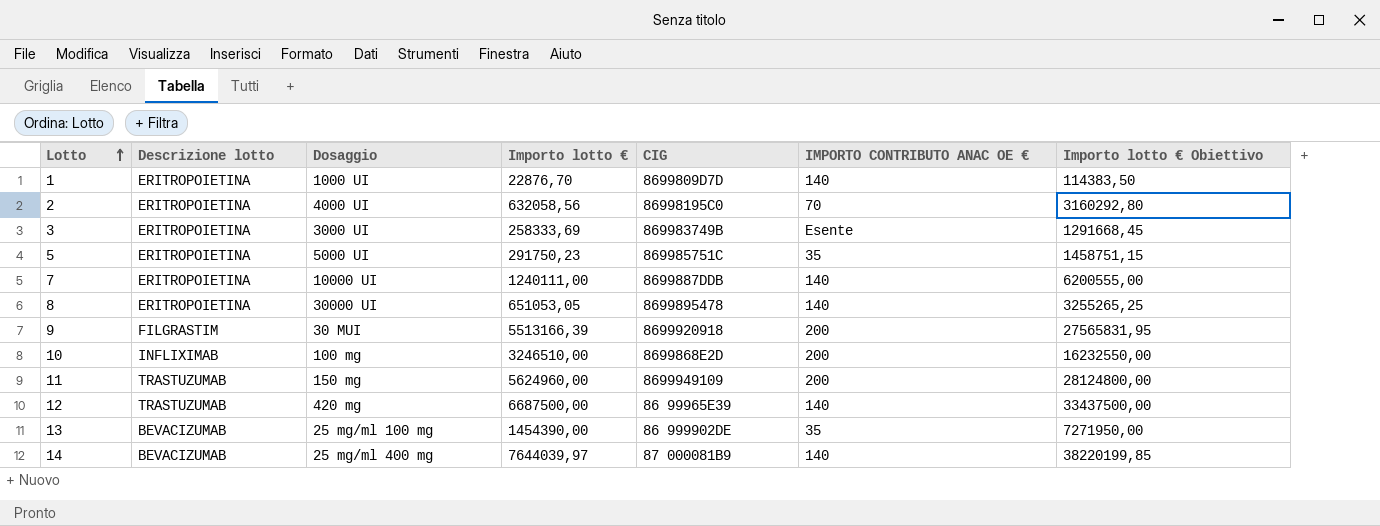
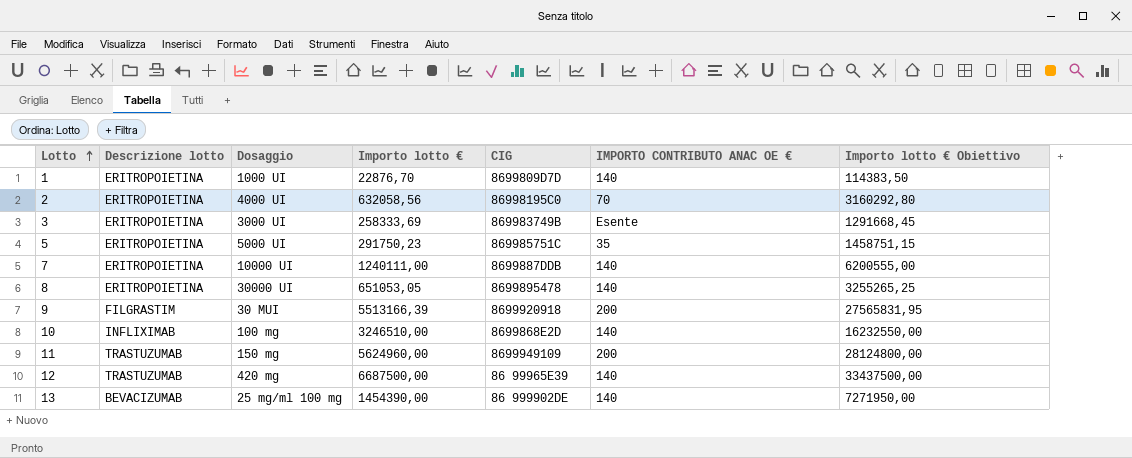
row 14: BEVACIZUMAB | 25 mg/ml 400 mg | 7644039,97 | 87 000081B9 | 140 | 38220199,85 -> none
10 | IMPORTO CONTRIBUTO ANAC OE €: 200 -> 140
13 | IMPORTO CONTRIBUTO ANAC OE €: 35 -> 140

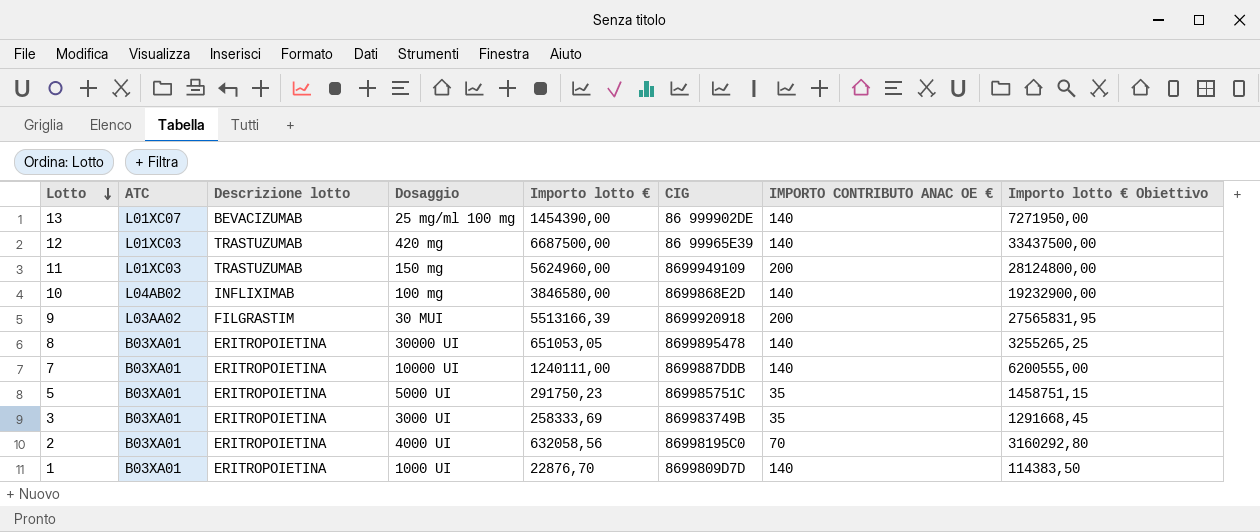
row order: Lotto ascending -> Lotto descending
column ATC | position: none -> 2
10 | Importo lotto €: 3246510,00 -> 3846580,00
10 | Importo lotto € Obiettivo: 16232550,00 -> 19232900,00
3 | IMPORTO CONTRIBUTO ANAC OE €: Esente -> 35

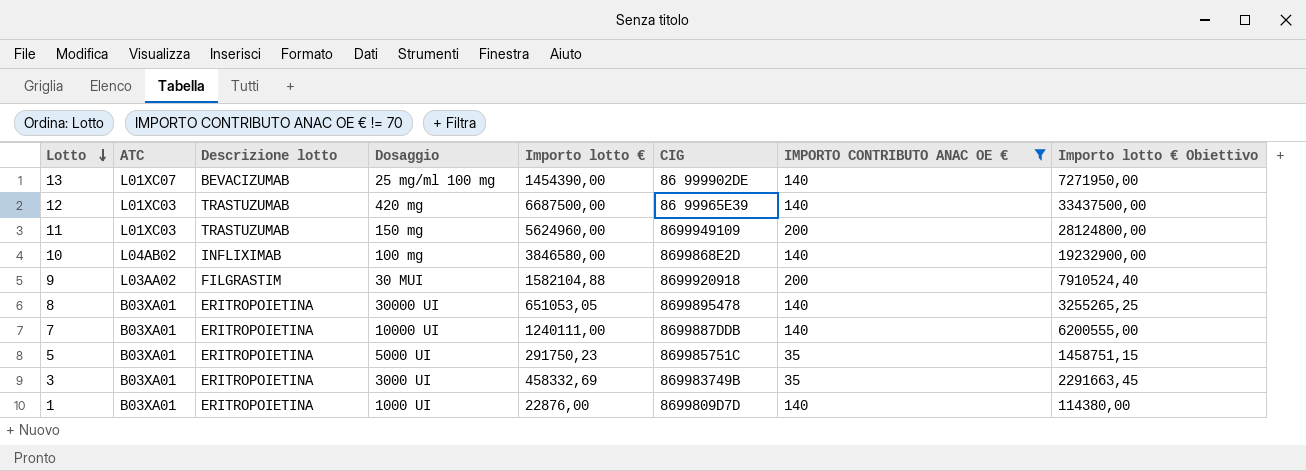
filter: none -> IMPORTO CONTRIBUTO ANAC OE € != 70
9 | Importo lotto €: 5513166,39 -> 1582104,88
9 | Importo lotto € Obiettivo: 27565831,95 -> 7910524,40
3 | Importo lotto €: 258333,69 -> 458332,69
3 | Importo lotto € Obiettivo: 1291668,45 -> 2291663,45
1 | Importo lotto €: 22876,70 -> 22876,00
1 | Importo lotto € Obiettivo: 114383,50 -> 114380,00

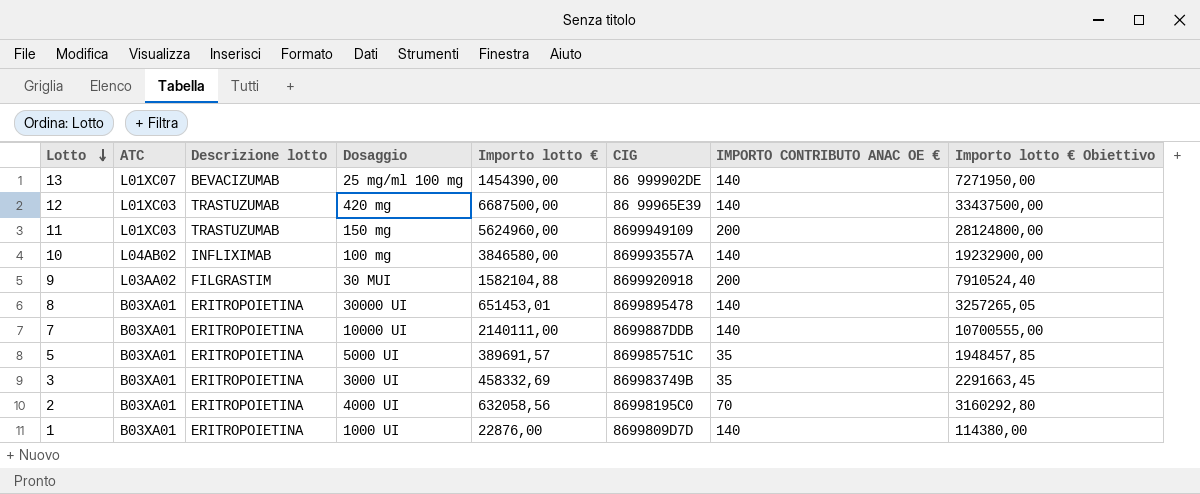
filter: IMPORTO CONTRIBUTO ANAC OE € != 70 -> none
10 | CIG: 8699868E2D -> 869993557A
8 | Importo lotto €: 651053,05 -> 651453,01
8 | Importo lotto € Obiettivo: 3255265,25 -> 3257265,05
7 | Importo lotto €: 1240111,00 -> 2140111,00
7 | Importo lotto € Obiettivo: 6200555,00 -> 10700555,00
5 | Importo lotto €: 291750,23 -> 389691,57
5 | Importo lotto € Obiettivo: 1458751,15 -> 1948457,85

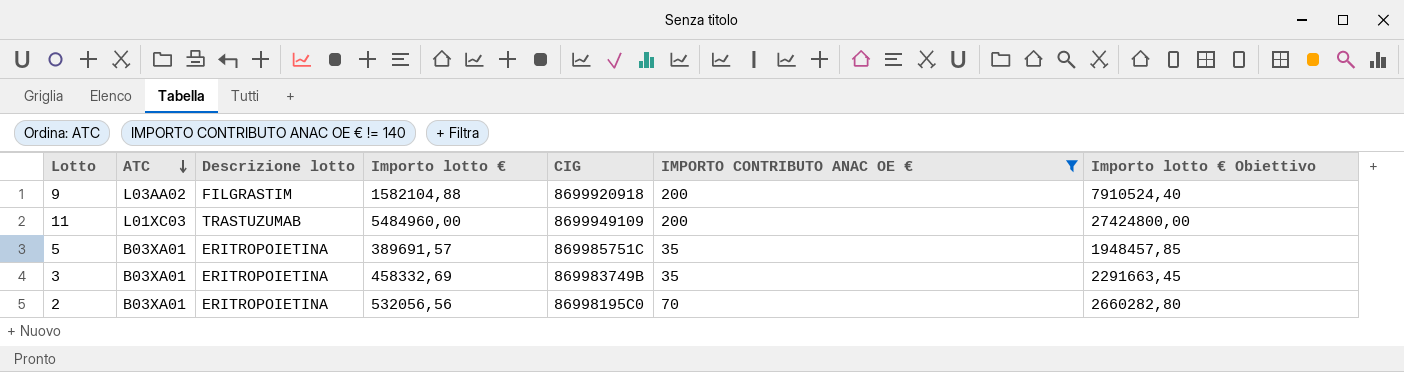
filter: none -> IMPORTO CONTRIBUTO ANAC OE € != 140
row order: Lotto descending -> ATC descending
column Dosaggio | position: 4 -> none
11 | Importo lotto €: 5624960,00 -> 5484960,00
11 | Importo lotto € Obiettivo: 28124800,00 -> 27424800,00
2 | Importo lotto €: 632058,56 -> 532056,56
2 | Importo lotto € Obiettivo: 3160292,80 -> 2660282,80

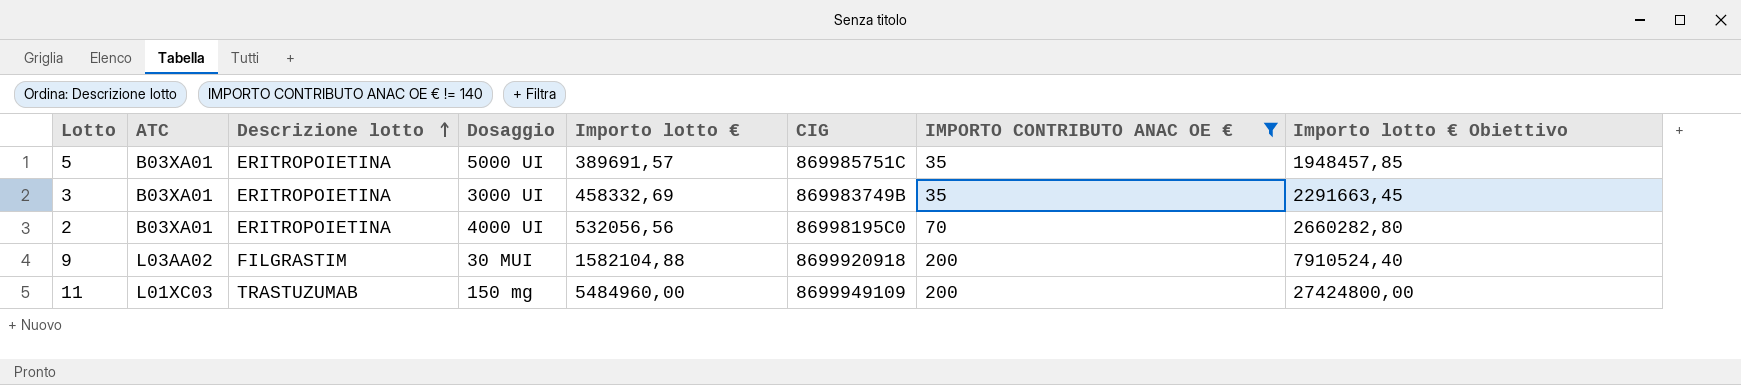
row order: ATC descending -> Descrizione lotto ascending
column Dosaggio | position: none -> 4

